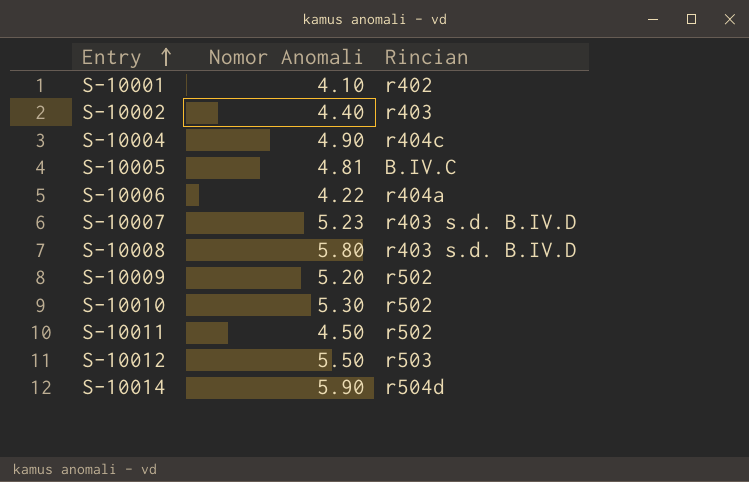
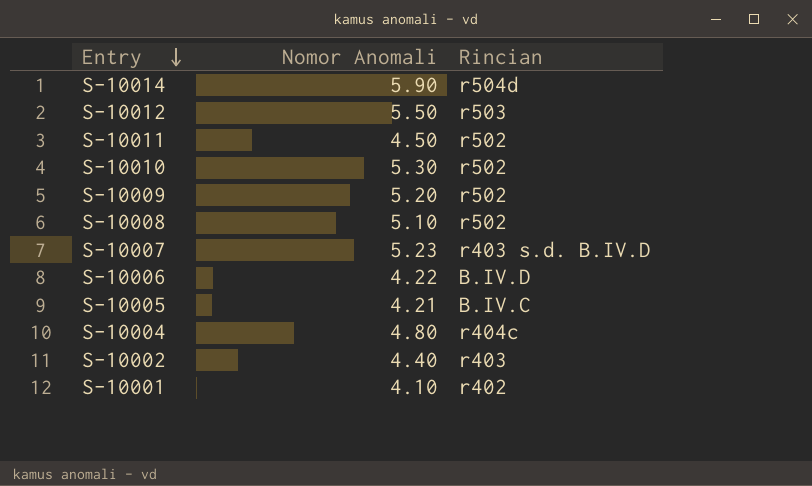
row order: Entry ascending -> Entry descending
S-10008 | Nomor Anomali: 5.80 -> 5.10
S-10008 | Rincian: r403 s.d. B.IV.D -> r502
S-10006 | Rincian: r404a -> B.IV.D
S-10005 | Nomor Anomali: 4.81 -> 4.21
S-10004 | Nomor Anomali: 4.90 -> 4.80

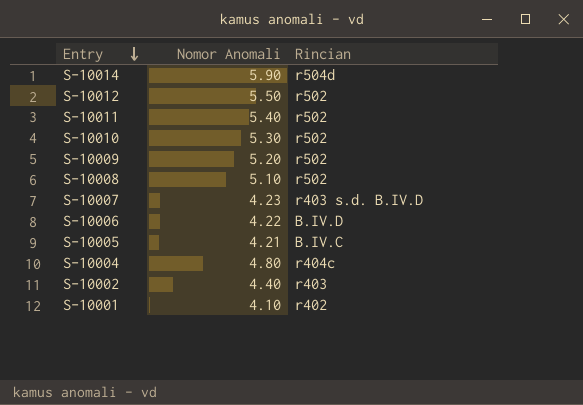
S-10012 | Rincian: r503 -> r502
S-10011 | Nomor Anomali: 4.50 -> 5.40
S-10007 | Nomor Anomali: 5.23 -> 4.23

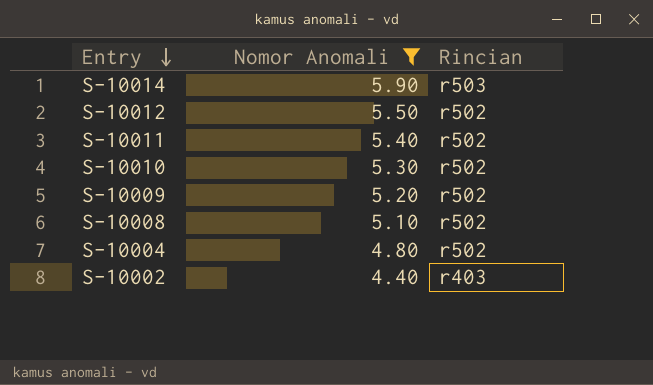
filter: none -> Nomor Anomali >= 4.40
S-10014 | Rincian: r504d -> r503
S-10004 | Rincian: r404c -> r502

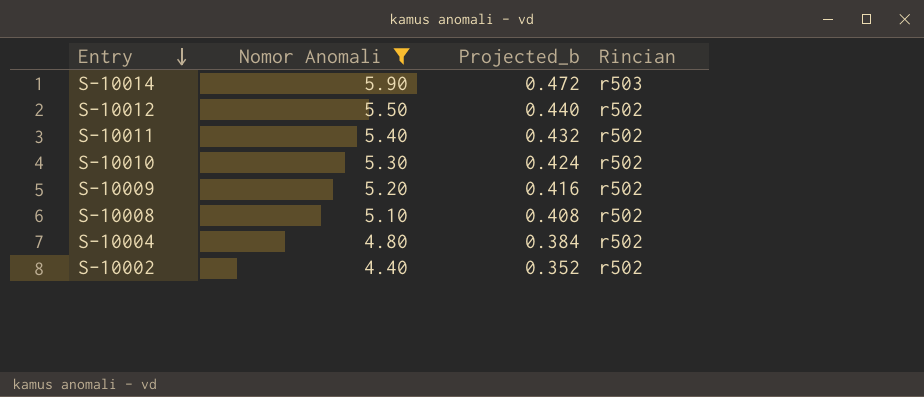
column Projected_b | formula: none -> [Nomor Anomali] * 0.08
S-10002 | Rincian: r403 -> r502

